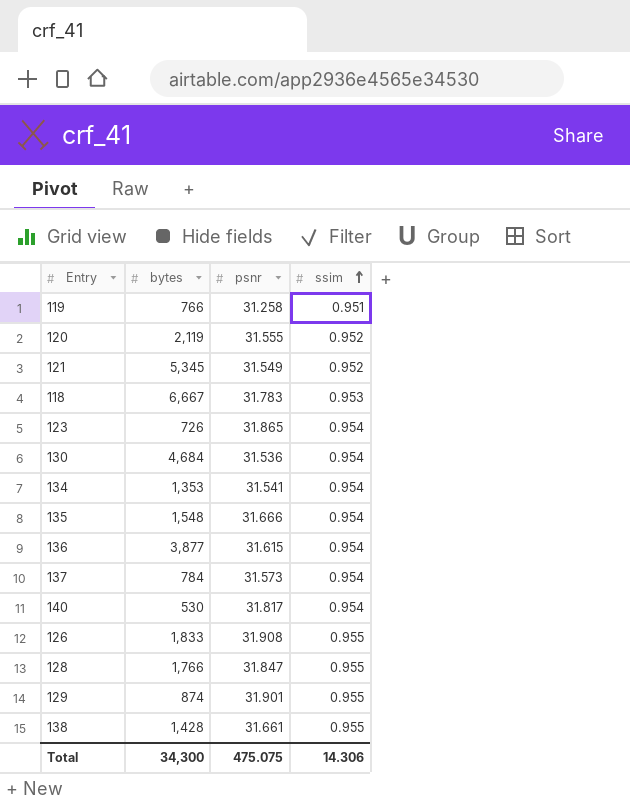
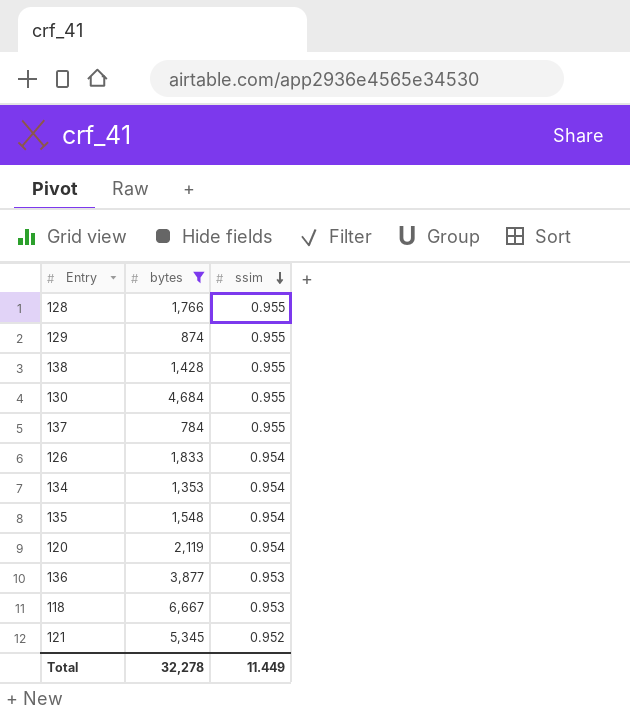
filter: none -> bytes >= 784
row order: ssim ascending -> ssim descending
column psnr | position: 3 -> none
130 | ssim: 0.954 -> 0.955
137 | ssim: 0.954 -> 0.955
126 | ssim: 0.955 -> 0.954
120 | ssim: 0.952 -> 0.954
136 | ssim: 0.954 -> 0.953
Total | bytes: 34,300 -> 32,278
Total | ssim: 14.306 -> 11.449

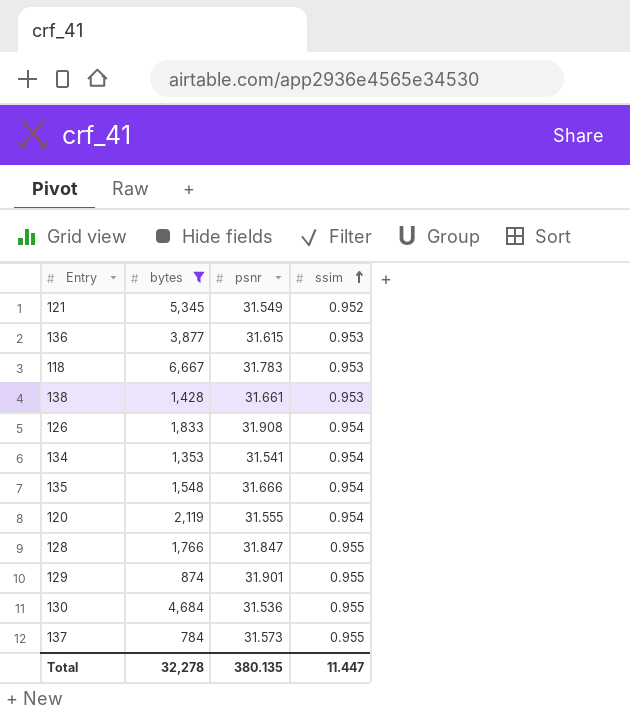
row order: ssim descending -> ssim ascending
column psnr | position: none -> 3
138 | ssim: 0.955 -> 0.953
Total | ssim: 11.449 -> 11.447

